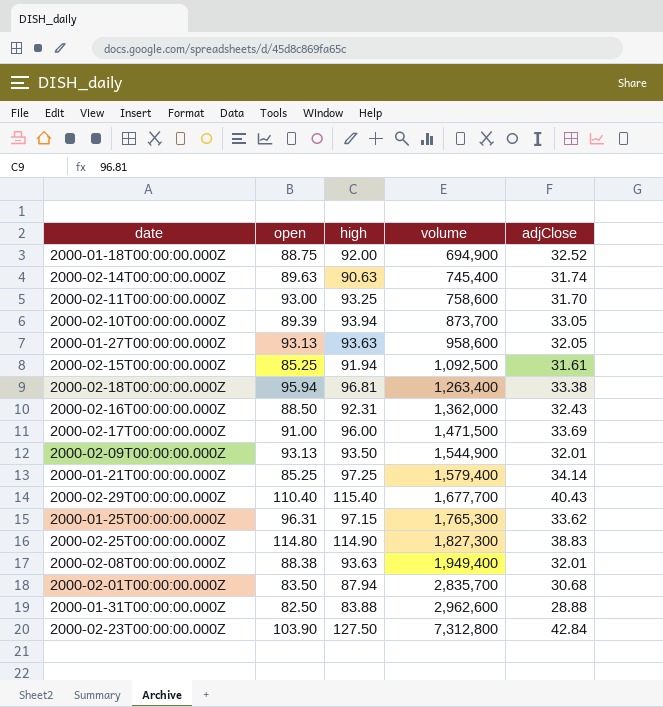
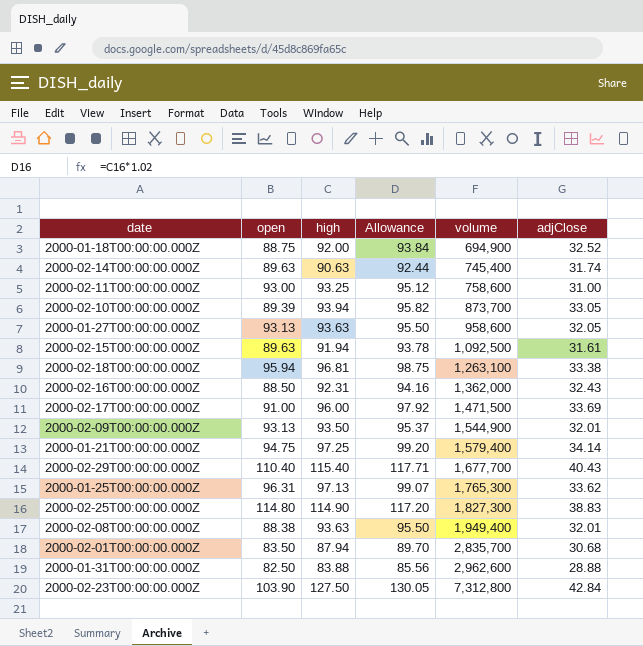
column Allowance | formula: none -> [high] * 1.02
2000-02-11T00:00:00.000Z | adjClose: 31.70 -> 31.00
2000-02-15T00:00:00.000Z | open: 85.25 -> 89.63
2000-02-18T00:00:00.000Z | volume: 1,263,400 -> 1,263,100
2000-01-21T00:00:00.000Z | open: 85.25 -> 94.75
2000-01-25T00:00:00.000Z | high: 97.15 -> 97.13

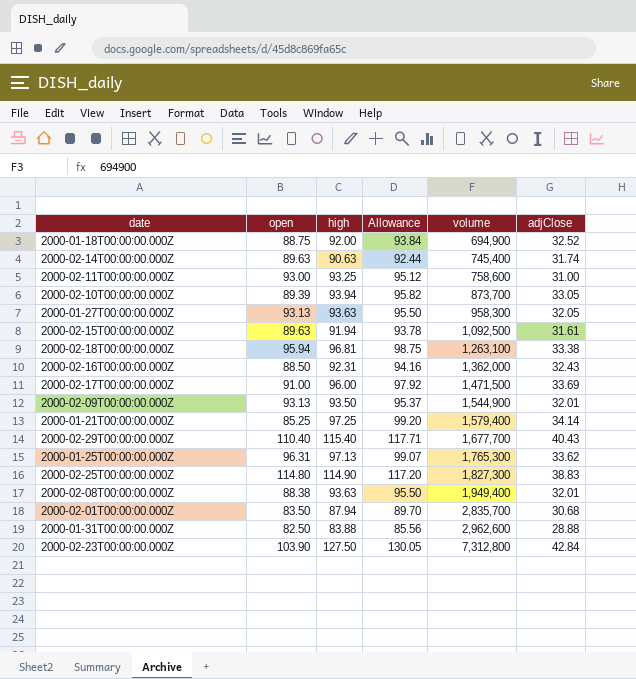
2000-01-27T00:00:00.000Z | volume: 958,600 -> 958,300
2000-01-21T00:00:00.000Z | open: 94.75 -> 85.25

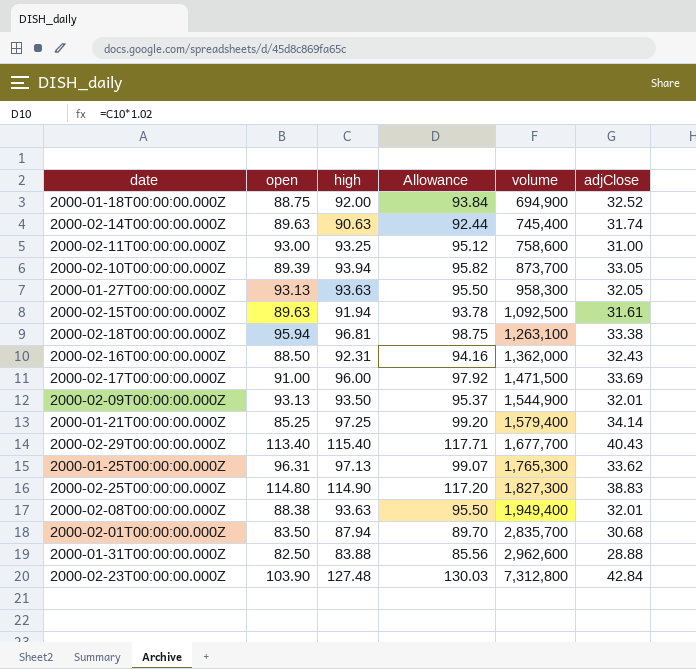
2000-02-29T00:00:00.000Z | open: 110.40 -> 113.40
2000-02-23T00:00:00.000Z | high: 127.50 -> 127.48
2000-02-23T00:00:00.000Z | Allowance: 130.05 -> 130.03

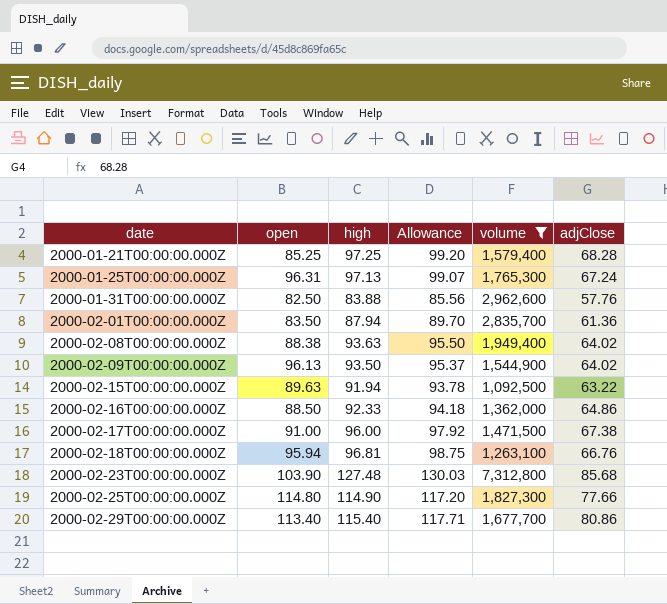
filter: none -> volume >= 1,092,500
row order: volume ascending -> date ascending
2000-01-21T00:00:00.000Z | adjClose: 34.14 -> 68.28
2000-01-25T00:00:00.000Z | adjClose: 33.62 -> 67.24
2000-01-31T00:00:00.000Z | adjClose: 28.88 -> 57.76
2000-02-01T00:00:00.000Z | adjClose: 30.68 -> 61.36
2000-02-08T00:00:00.000Z | adjClose: 32.01 -> 64.02
2000-02-09T00:00:00.000Z | open: 93.13 -> 96.13
2000-02-09T00:00:00.000Z | adjClose: 32.01 -> 64.02
2000-02-15T00:00:00.000Z | adjClose: 31.61 -> 63.22
2000-02-16T00:00:00.000Z | high: 92.31 -> 92.33
2000-02-16T00:00:00.000Z | Allowance: 94.16 -> 94.18
2000-02-16T00:00:00.000Z | adjClose: 32.43 -> 64.86
2000-02-17T00:00:00.000Z | adjClose: 33.69 -> 67.38
2000-02-18T00:00:00.000Z | adjClose: 33.38 -> 66.76
2000-02-23T00:00:00.000Z | adjClose: 42.84 -> 85.68
2000-02-25T00:00:00.000Z | adjClose: 38.83 -> 77.66
2000-02-29T00:00:00.000Z | adjClose: 40.43 -> 80.86

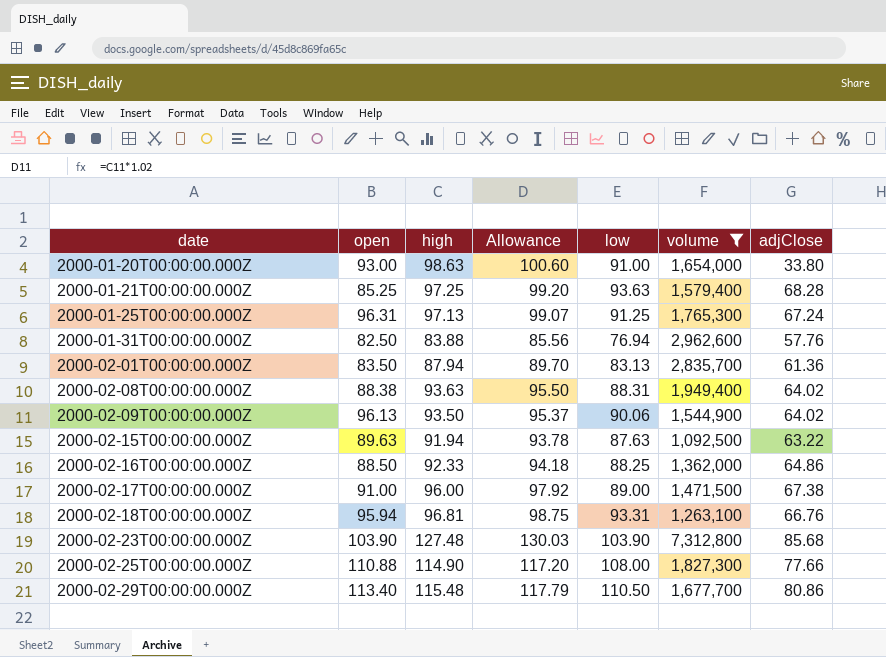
column low | position: none -> 5
row 2000-01-20T00:00:00.000Z: none -> 93.00 | 98.63 | 100.60 | 91.00 | 1,654,000 | 33.80
2000-02-25T00:00:00.000Z | open: 114.80 -> 110.88
2000-02-29T00:00:00.000Z | high: 115.40 -> 115.48
2000-02-29T00:00:00.000Z | Allowance: 117.71 -> 117.79

